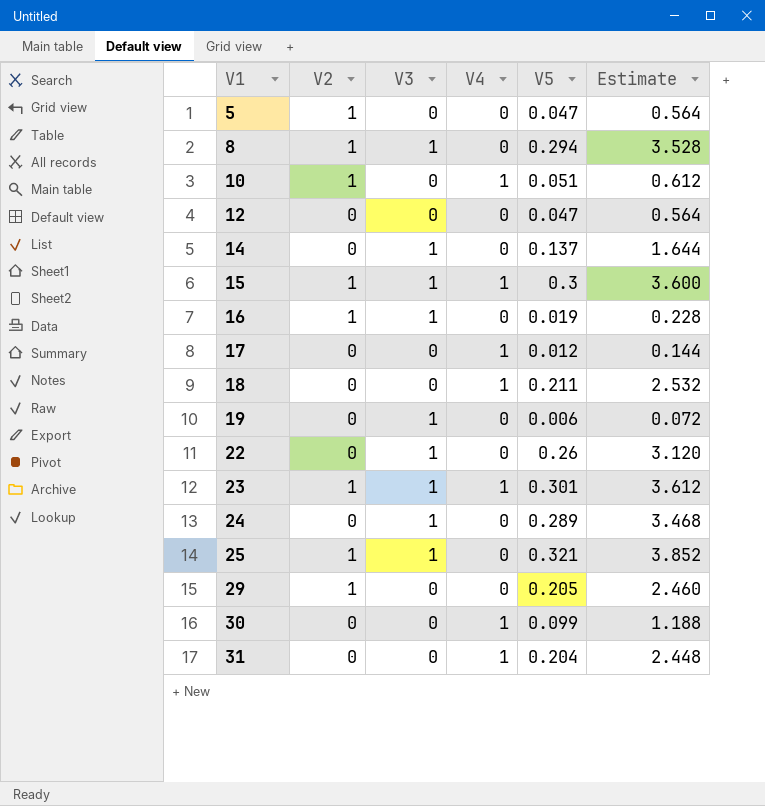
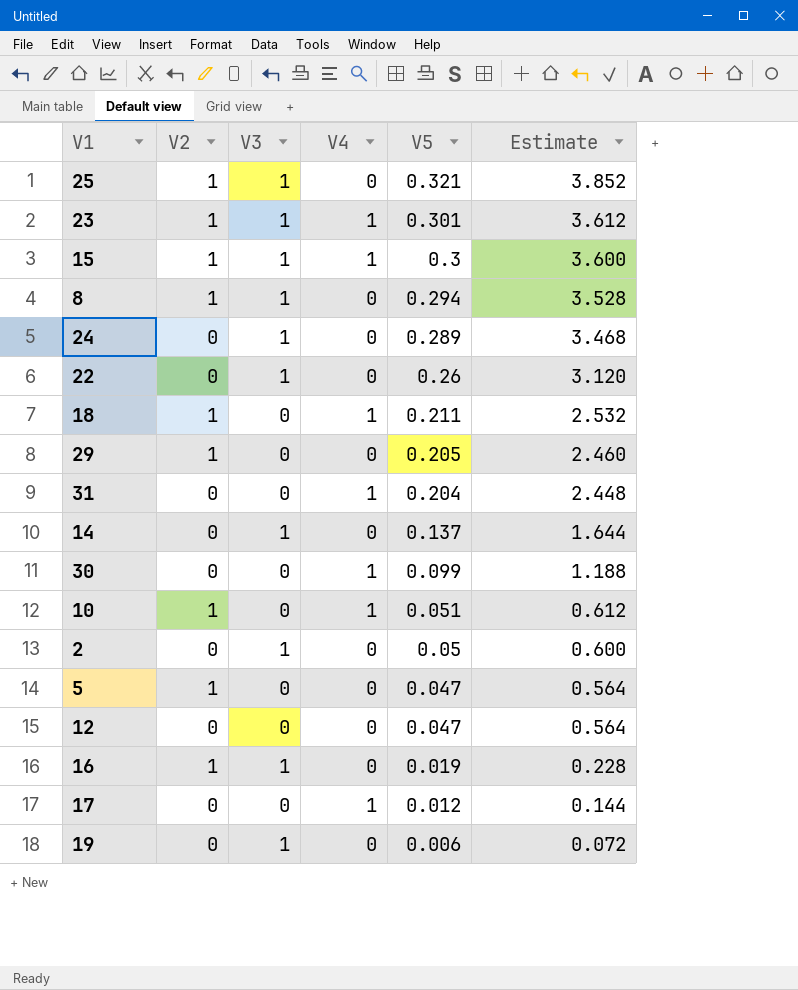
row order: V1 ascending -> V5 descending
18 | V2: 0 -> 1
row 2: none -> 0 | 1 | 0 | 0.05 | 0.600

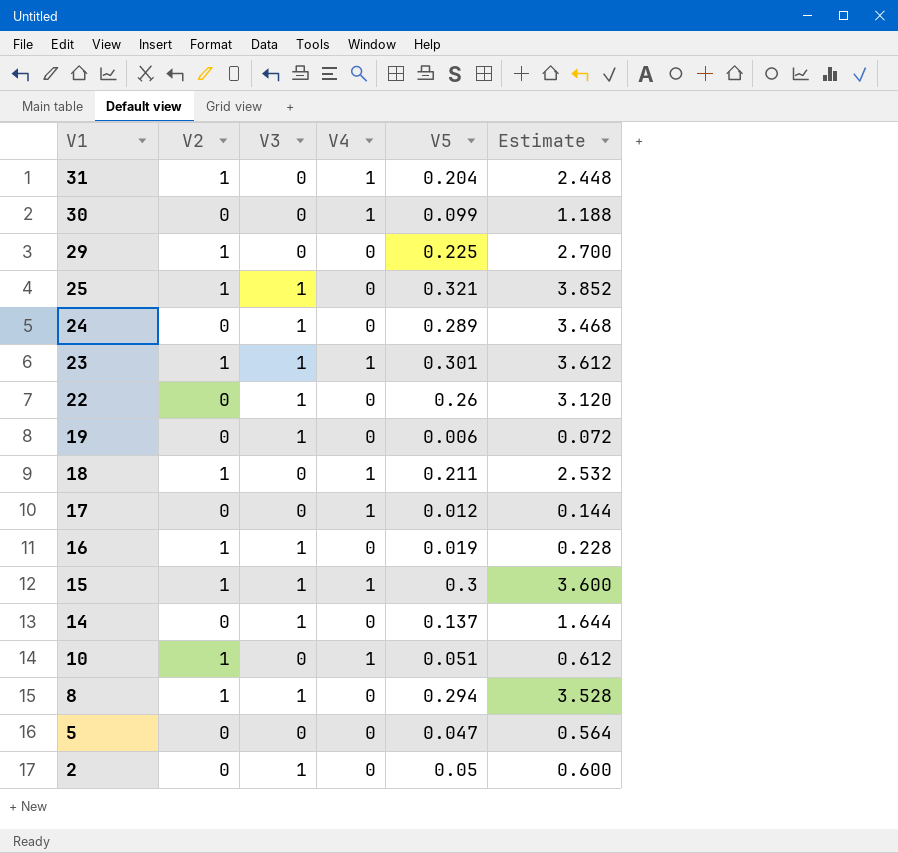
row order: V5 descending -> V1 descending
row 12: 0 | 0 | 0 | 0.047 | 0.564 -> none
31 | V2: 0 -> 1
29 | V5: 0.205 -> 0.225
29 | Estimate: 2.460 -> 2.700
5 | V2: 1 -> 0

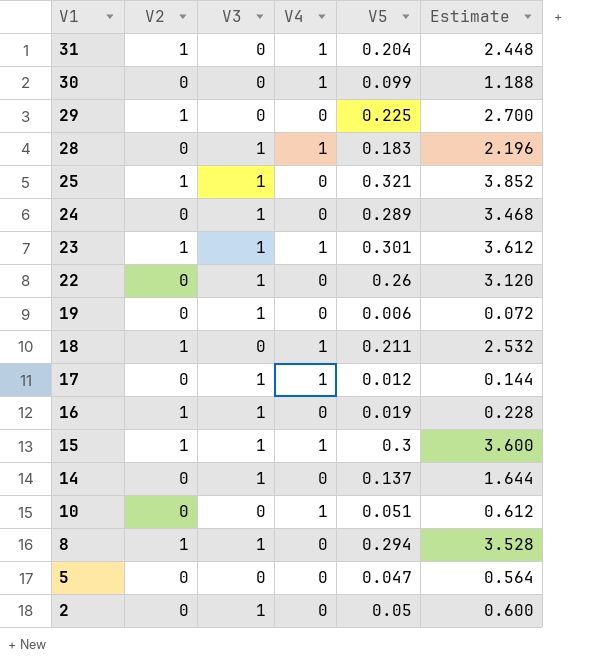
row 28: none -> 0 | 1 | 1 | 0.183 | 2.196
17 | V3: 0 -> 1
10 | V2: 1 -> 0

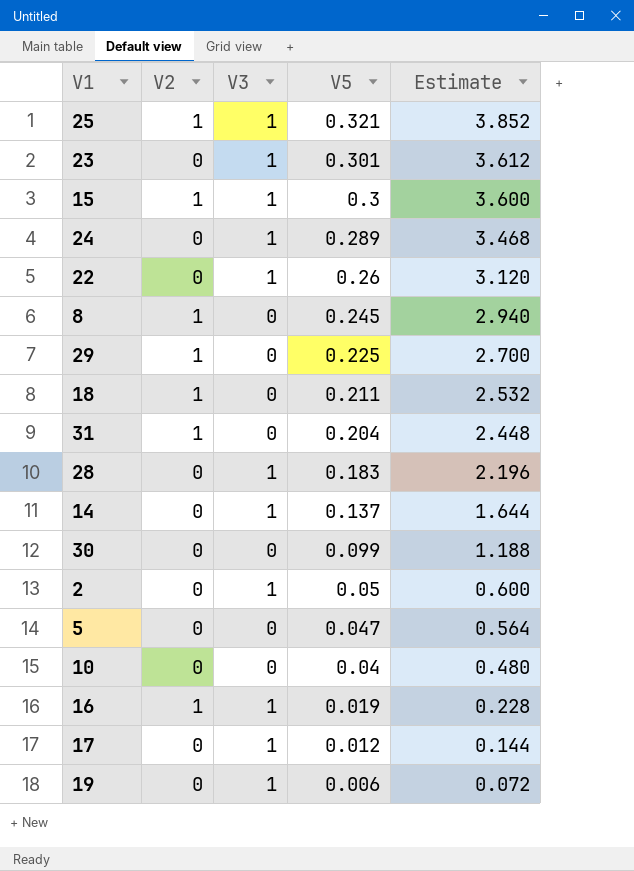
row order: V1 descending -> V5 descending
column V4 | position: 4 -> none
23 | V2: 1 -> 0
8 | V3: 1 -> 0
8 | V5: 0.294 -> 0.245
8 | Estimate: 3.528 -> 2.940
10 | V5: 0.051 -> 0.04
10 | Estimate: 0.612 -> 0.480

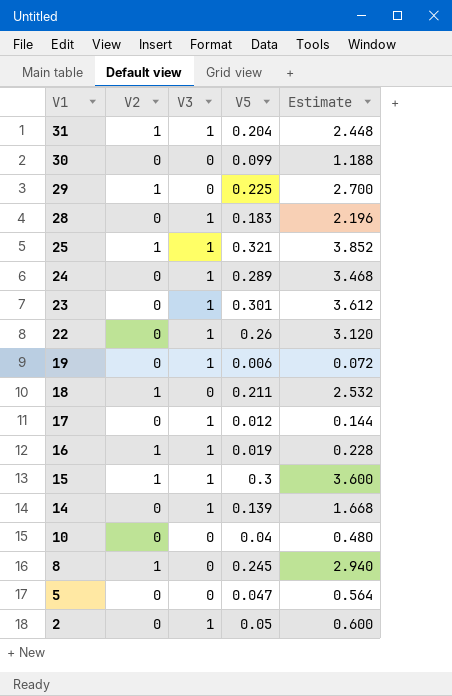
row order: V5 descending -> V1 descending
31 | V3: 0 -> 1
14 | V5: 0.137 -> 0.139
14 | Estimate: 1.644 -> 1.668

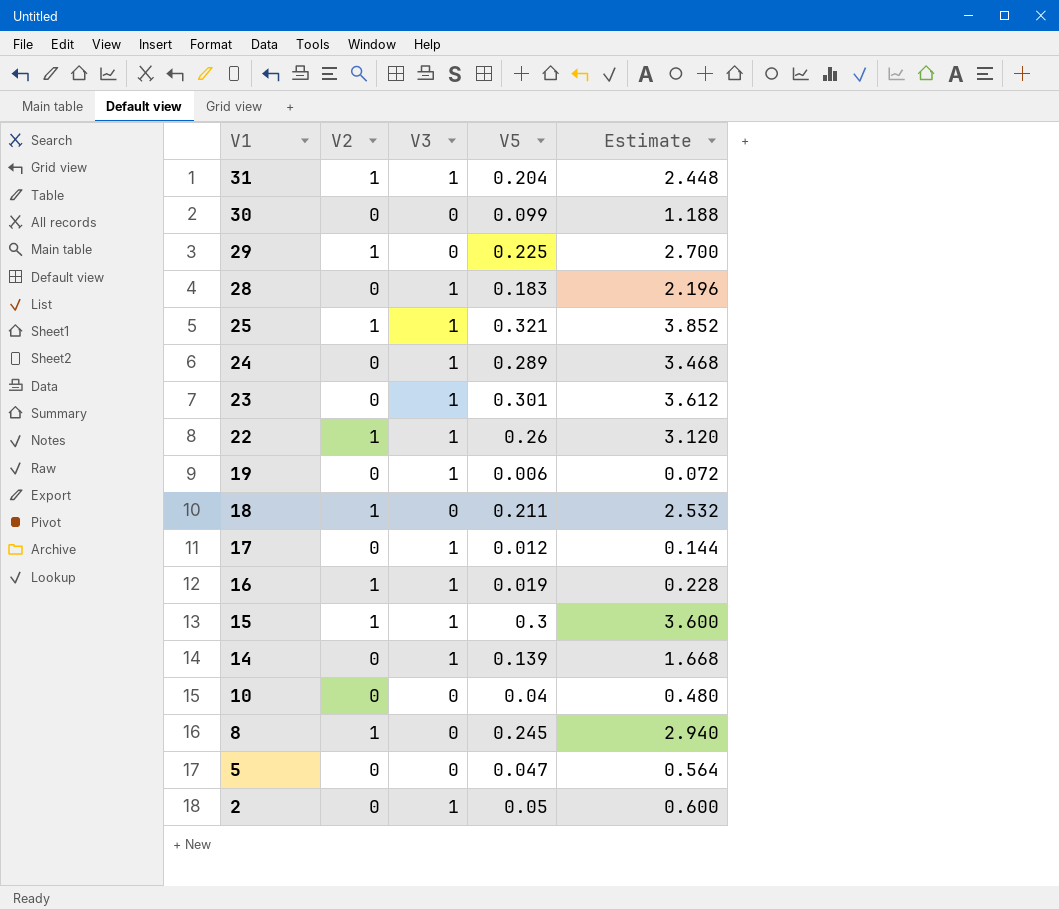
22 | V2: 0 -> 1

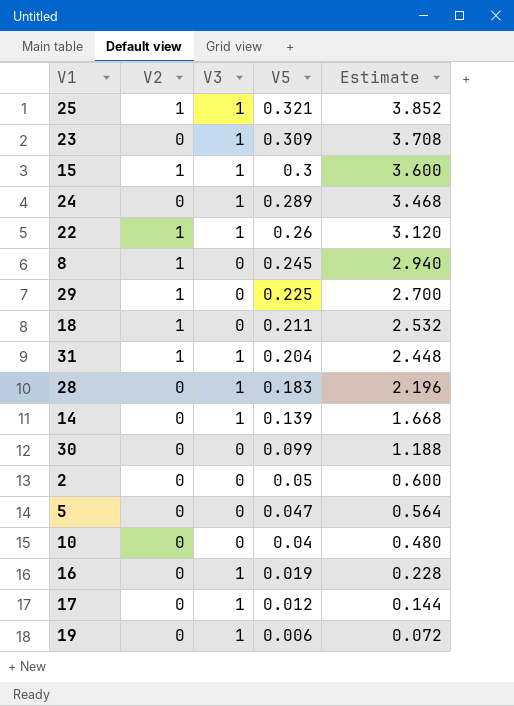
row order: V1 descending -> V5 descending
23 | V5: 0.301 -> 0.309
23 | Estimate: 3.612 -> 3.708
2 | V3: 1 -> 0
16 | V2: 1 -> 0

